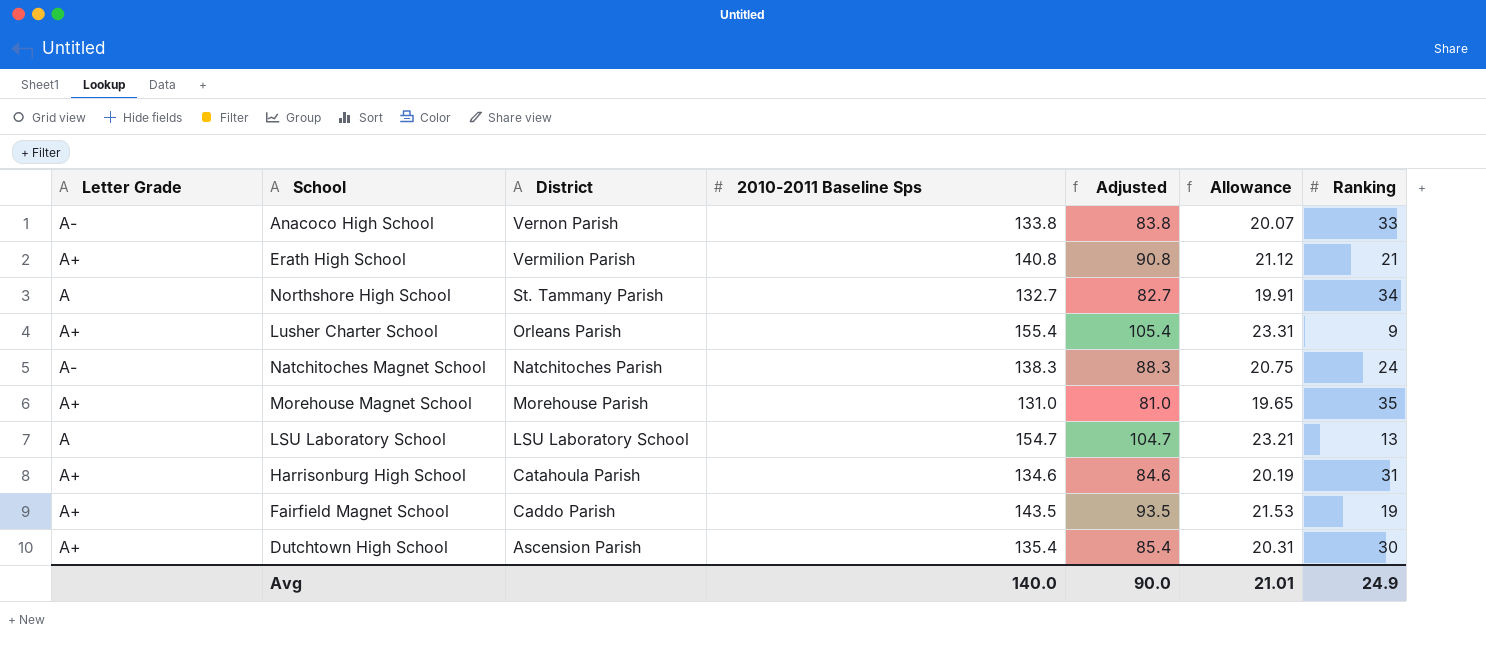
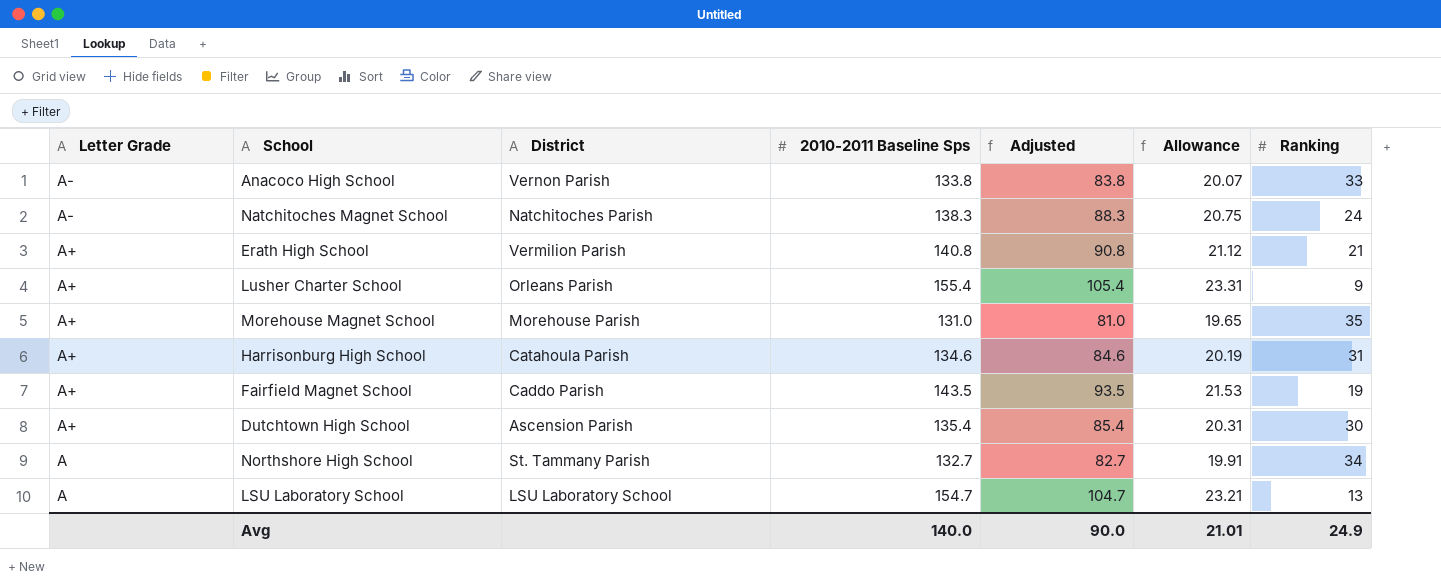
row order: District descending -> Letter Grade descending

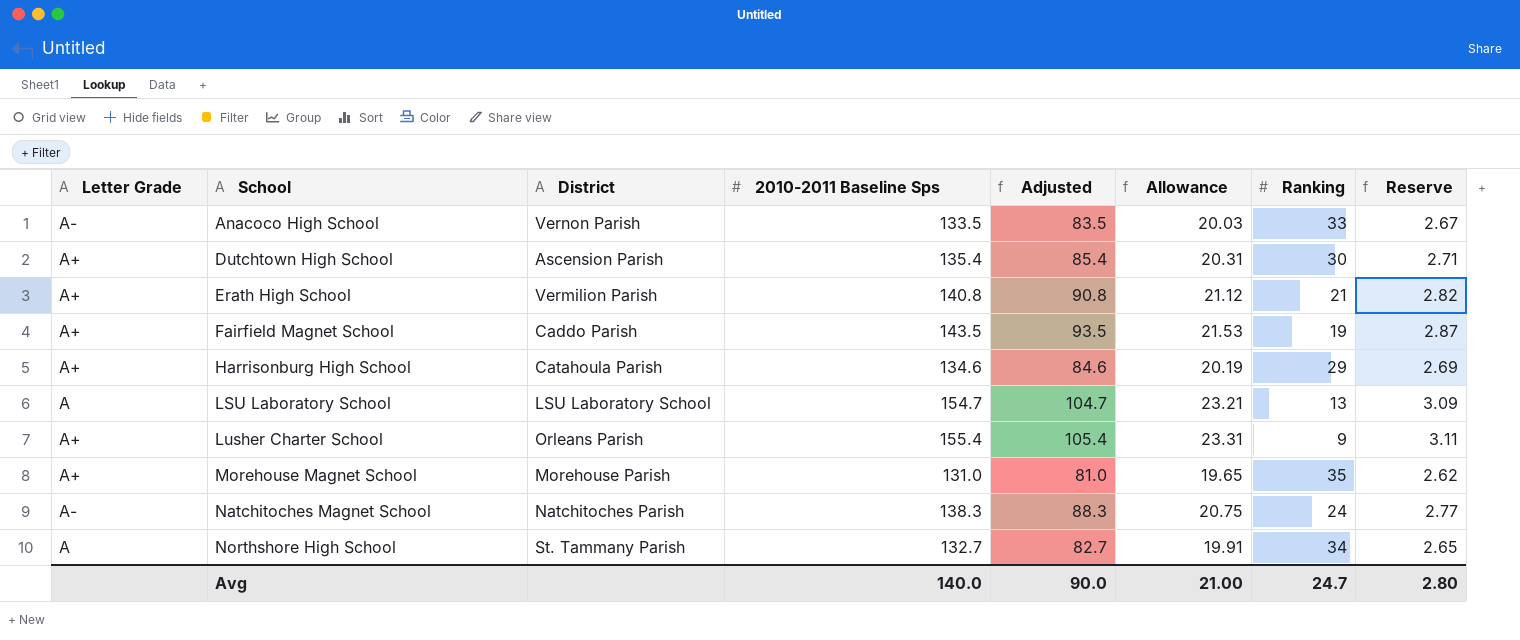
row order: Letter Grade descending -> School ascending
column Reserve | formula: none -> [2010-2011 Baseline Sps] * 0.02
Anacoco High School | 2010-2011 Baseline Sps: 133.8 -> 133.5
Anacoco High School | Adjusted: 83.8 -> 83.5
Anacoco High School | Allowance: 20.07 -> 20.03
Harrisonburg High School | Ranking: 31 -> 29
Avg | Allowance: 21.01 -> 21.00
Avg | Ranking: 24.9 -> 24.7

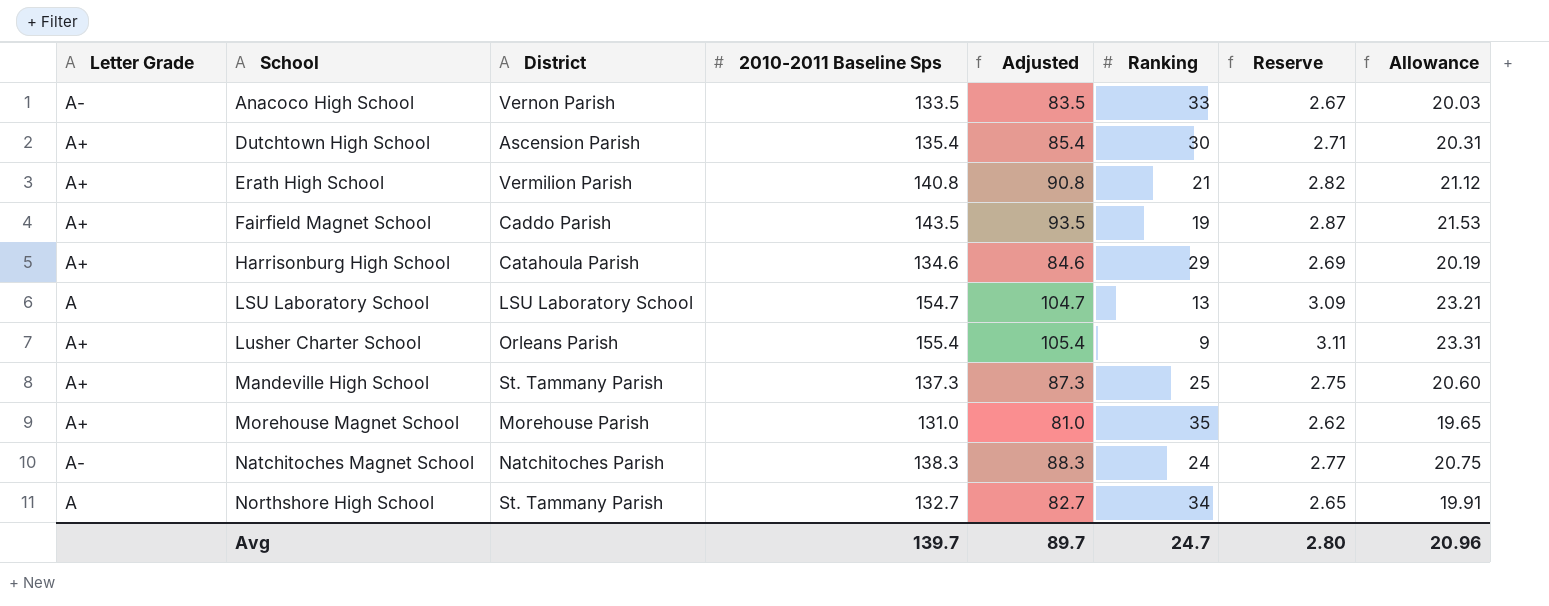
column Allowance | position: 6 -> 8
row Mandeville High School: none -> A+ | St. Tammany Parish | 137.3 | 87.3 | 25 | 2.75 | 20.60
Avg | 2010-2011 Baseline Sps: 140.0 -> 139.7
Avg | Adjusted: 90.0 -> 89.7
Avg | Allowance: 21.00 -> 20.96

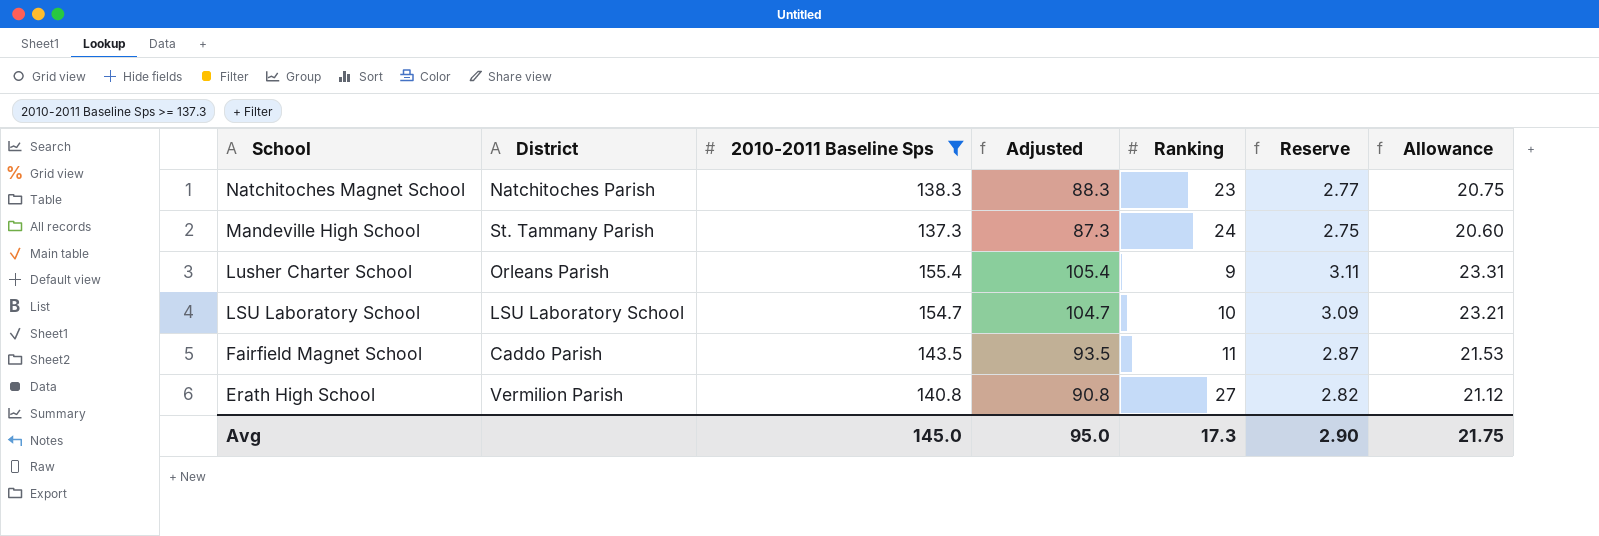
filter: none -> 2010-2011 Baseline Sps >= 137.3
row order: School ascending -> School descending
column Letter Grade | position: 1 -> none
Natchitoches Magnet School | Ranking: 24 -> 23
Mandeville High School | Ranking: 25 -> 24
LSU Laboratory School | Ranking: 13 -> 10
Fairfield Magnet School | Ranking: 19 -> 11
Erath High School | Ranking: 21 -> 27
Avg | 2010-2011 Baseline Sps: 139.7 -> 145.0
Avg | Adjusted: 89.7 -> 95.0
Avg | Ranking: 24.7 -> 17.3
Avg | Reserve: 2.80 -> 2.90
Avg | Allowance: 20.96 -> 21.75

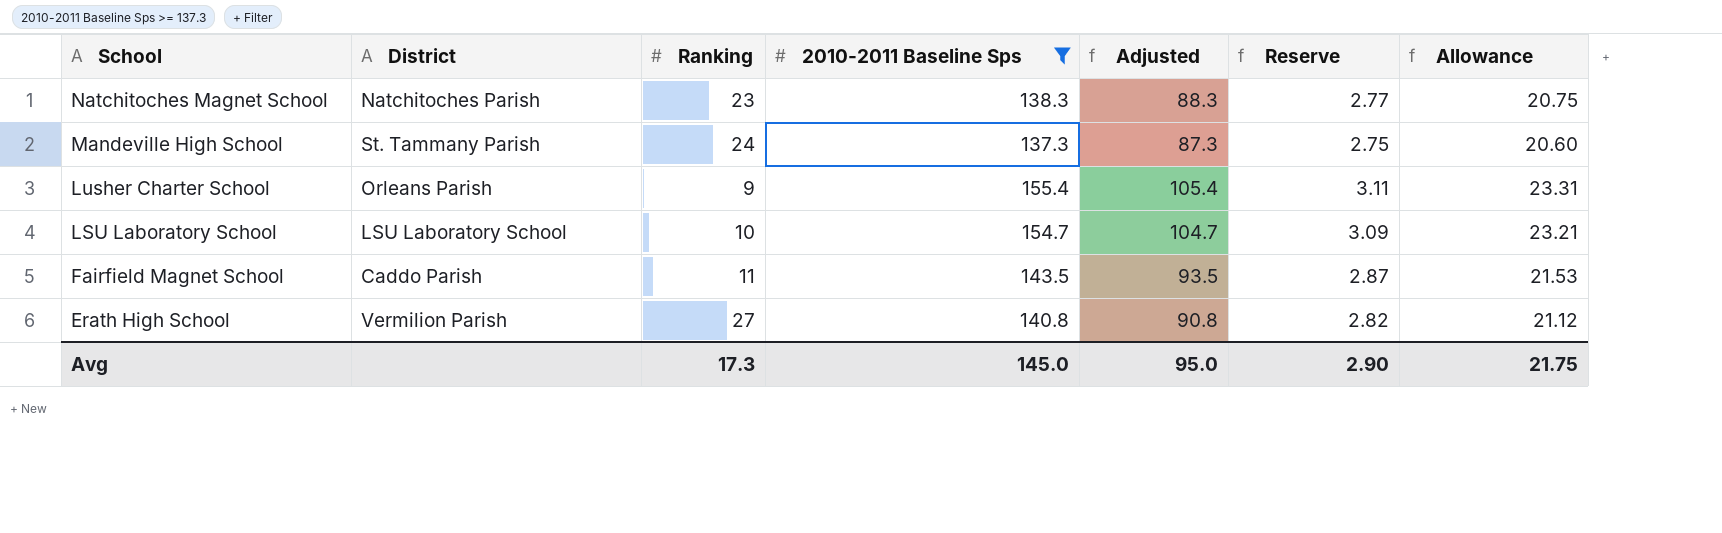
column Ranking | position: 5 -> 3

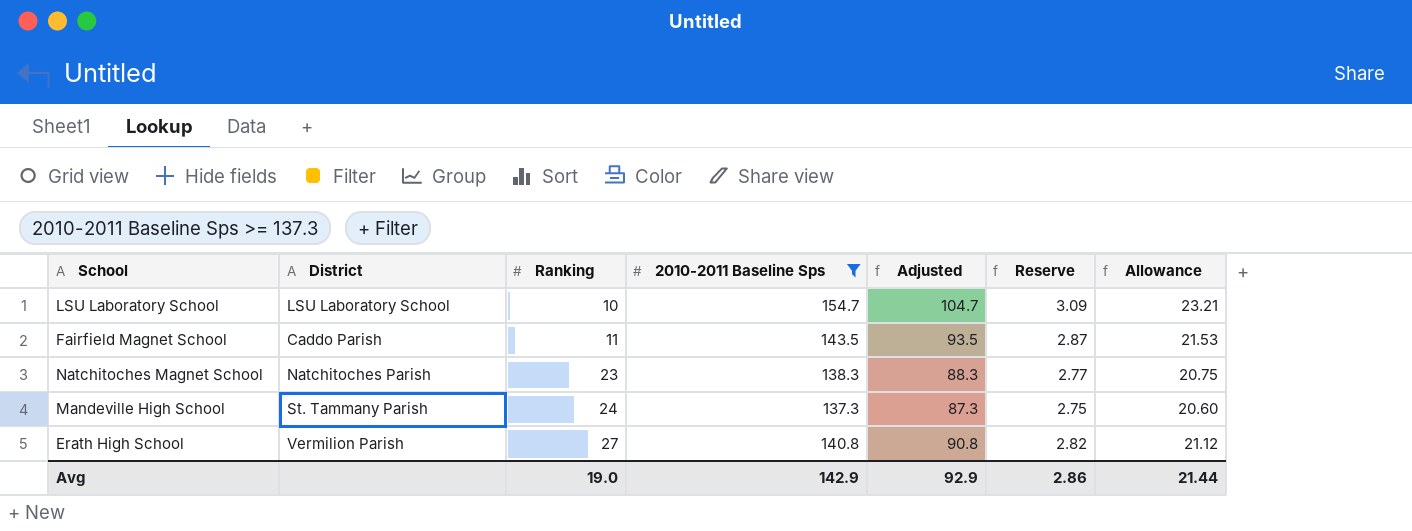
row order: School descending -> Ranking ascending
row Lusher Charter School: Orleans Parish | 9 | 155.4 | 105.4 | 3.11 | 23.31 -> none
Avg | Ranking: 17.3 -> 19.0
Avg | 2010-2011 Baseline Sps: 145.0 -> 142.9
Avg | Adjusted: 95.0 -> 92.9
Avg | Reserve: 2.90 -> 2.86
Avg | Allowance: 21.75 -> 21.44

